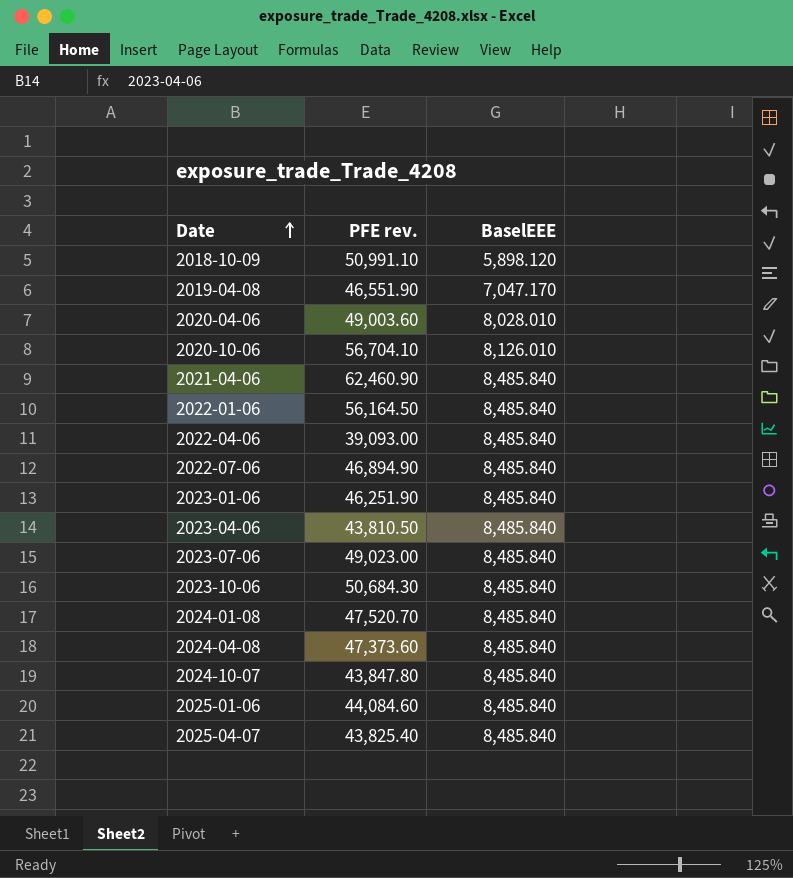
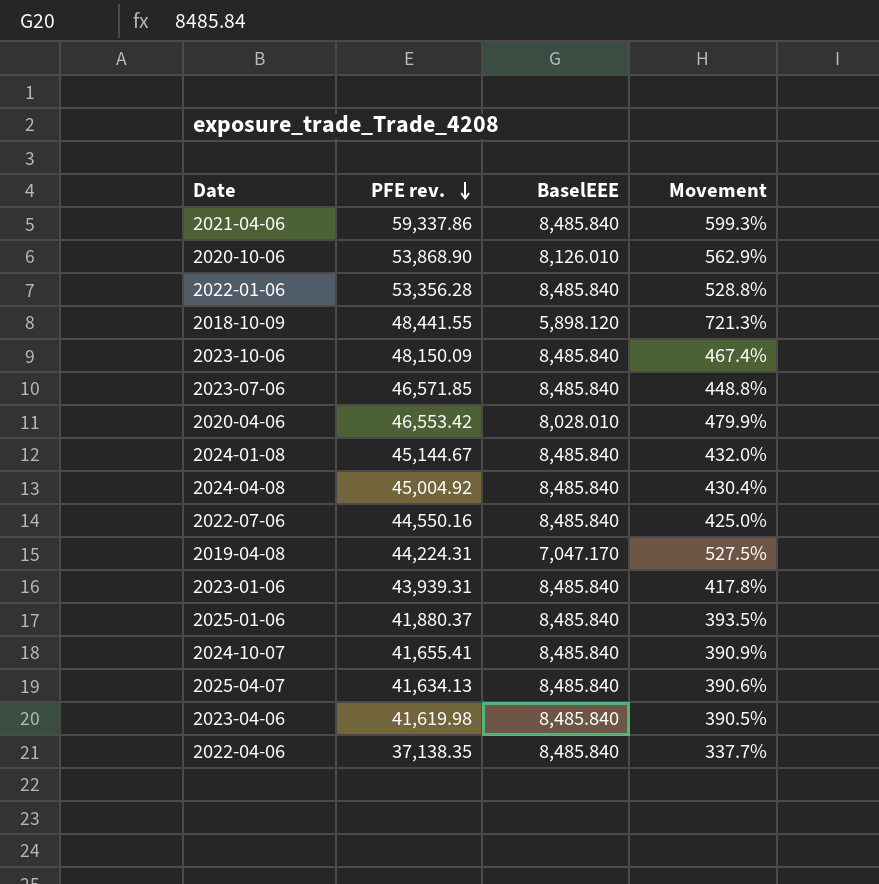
row order: Date ascending -> PFE rev. descending
column Movement | formula: none -> ([PFE rev.] - [BaselEEE]) / [BaselEEE]
2021-04-06 | PFE rev.: 62,460.90 -> 59,337.86
2020-10-06 | PFE rev.: 56,704.10 -> 53,868.90
2022-01-06 | PFE rev.: 56,164.50 -> 53,356.28
2018-10-09 | PFE rev.: 50,991.10 -> 48,441.55
2023-10-06 | PFE rev.: 50,684.30 -> 48,150.09
2023-07-06 | PFE rev.: 49,023.00 -> 46,571.85
2020-04-06 | PFE rev.: 49,003.60 -> 46,553.42
2024-01-08 | PFE rev.: 47,520.70 -> 45,144.67
2024-04-08 | PFE rev.: 47,373.60 -> 45,004.92
2022-07-06 | PFE rev.: 46,894.90 -> 44,550.16
2019-04-08 | PFE rev.: 46,551.90 -> 44,224.31
2023-01-06 | PFE rev.: 46,251.90 -> 43,939.31
2025-01-06 | PFE rev.: 44,084.60 -> 41,880.37
2024-10-07 | PFE rev.: 43,847.80 -> 41,655.41
2025-04-07 | PFE rev.: 43,825.40 -> 41,634.13
2023-04-06 | PFE rev.: 43,810.50 -> 41,619.98
2022-04-06 | PFE rev.: 39,093.00 -> 37,138.35

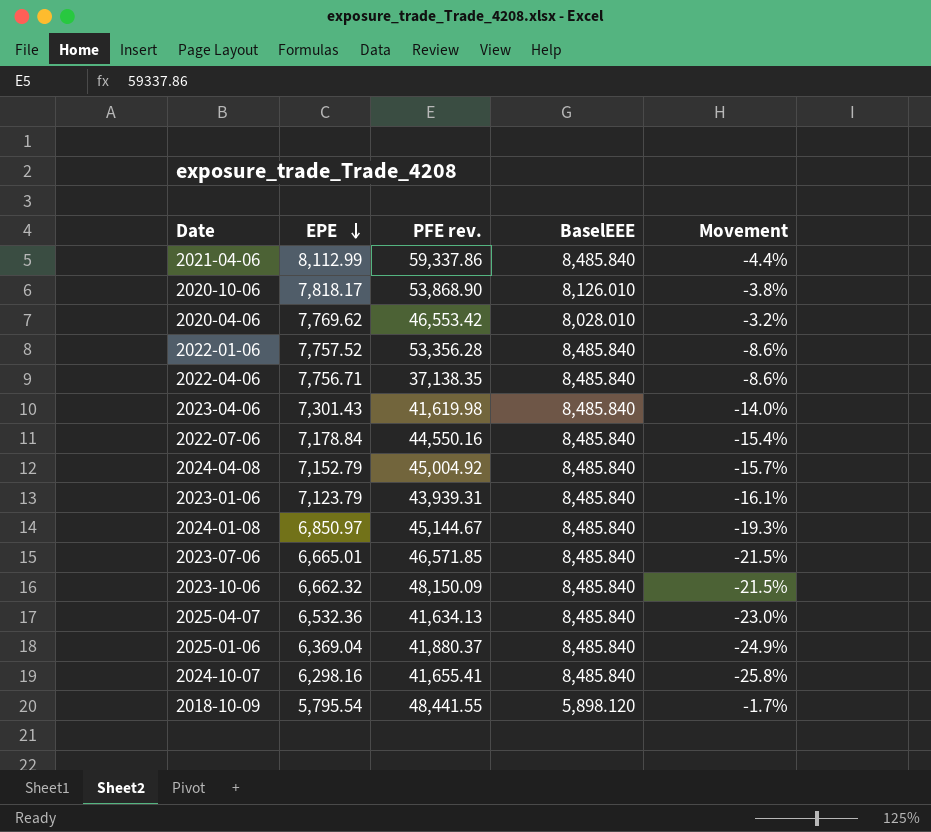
row order: PFE rev. descending -> EPE descending
column EPE | position: none -> 2
column Movement | formula: ([PFE rev.] - [BaselEEE]) / [BaselEEE] -> ([EPE] - [BaselEEE]) / [BaselEEE]
row 2019-04-08: 44,224.31 | 7,047.170 | 527.5% -> none

